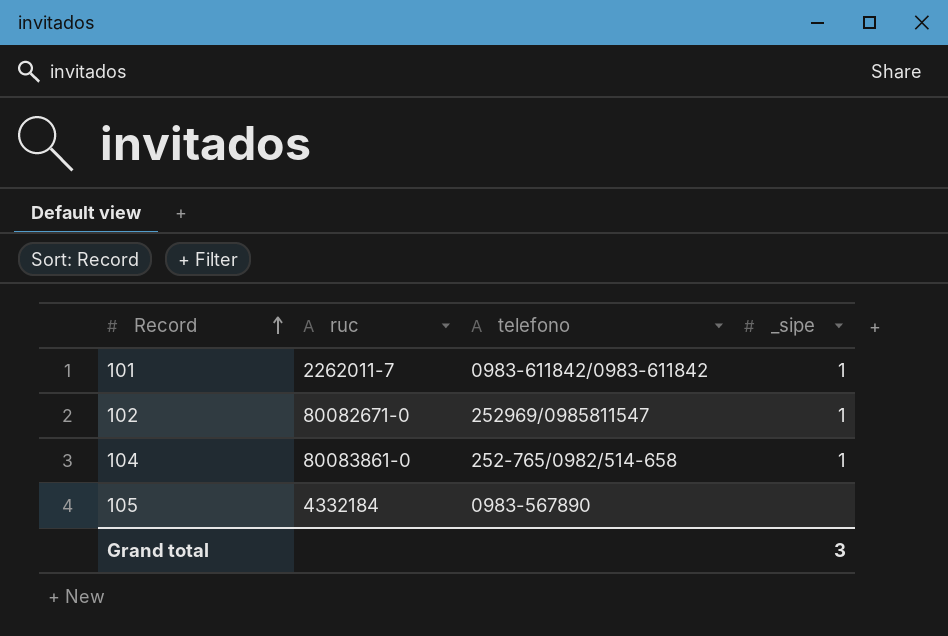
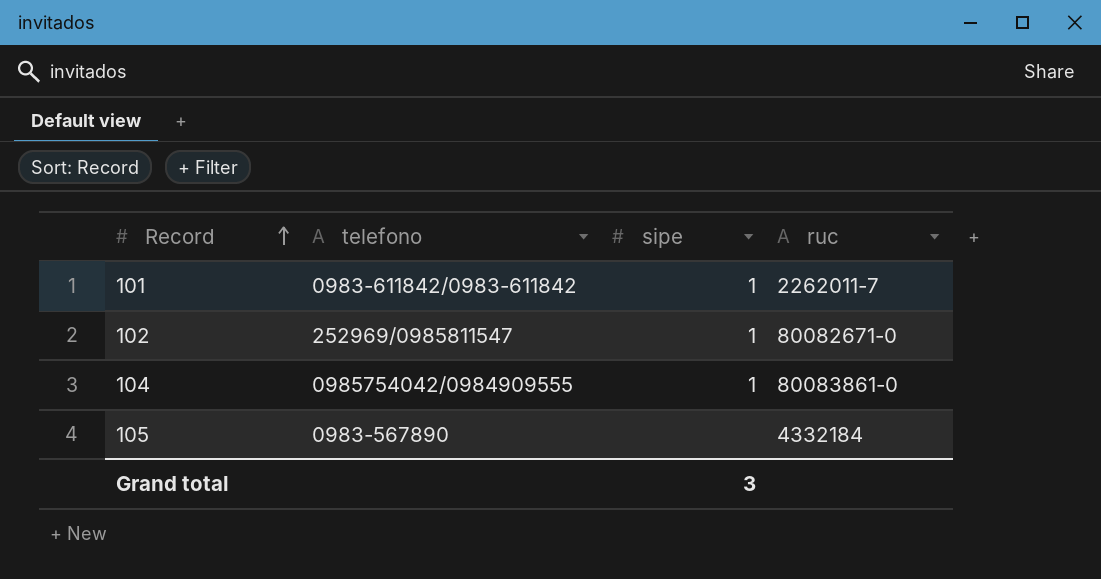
column name: _sipe -> sipe
column ruc | position: 2 -> 4
104 | telefono: 252-765/0982/514-658 -> 0985754042/0984909555

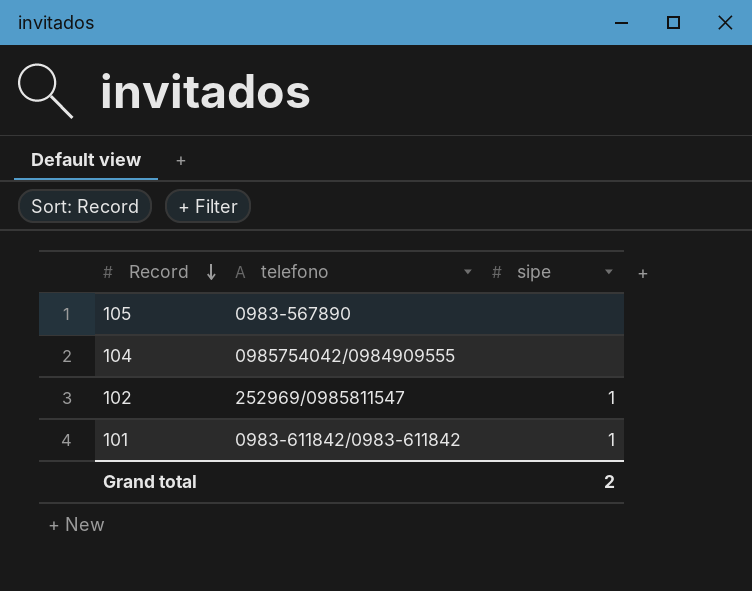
row order: Record ascending -> Record descending
column ruc | position: 4 -> none
104 | sipe: 1 -> none
Grand total | sipe: 3 -> 2

